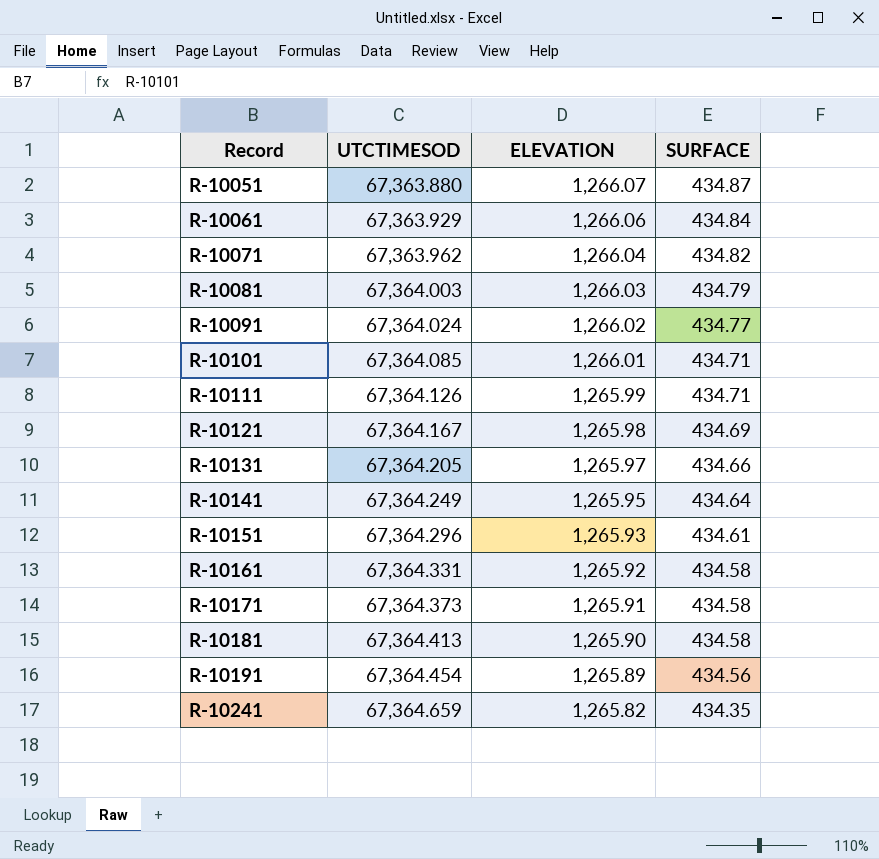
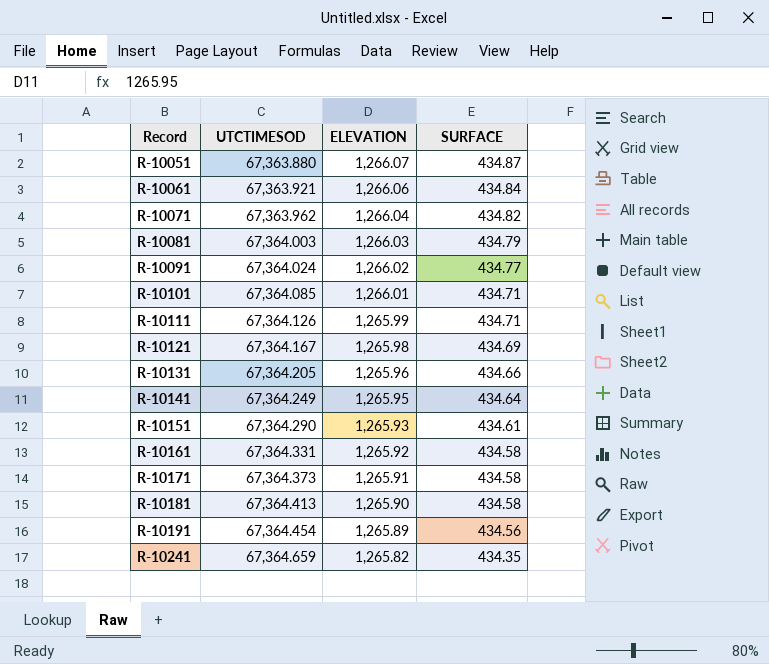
R-10061 | UTCTIMESOD: 67,363.929 -> 67,363.921
R-10131 | ELEVATION: 1,265.97 -> 1,265.96
R-10151 | UTCTIMESOD: 67,364.296 -> 67,364.290

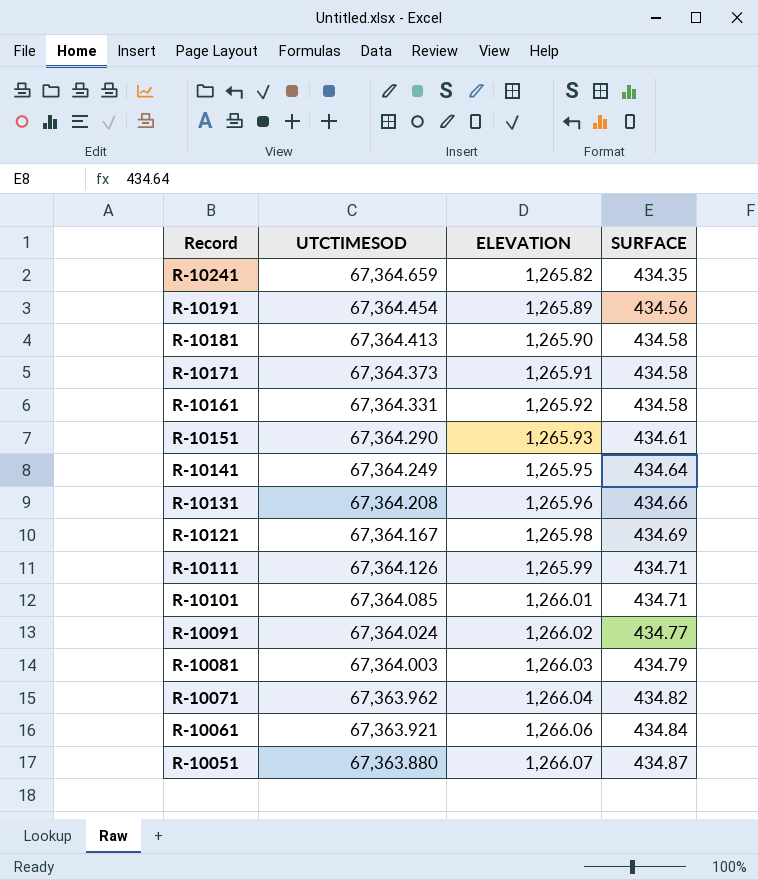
row order: Record ascending -> Record descending
R-10131 | UTCTIMESOD: 67,364.205 -> 67,364.208

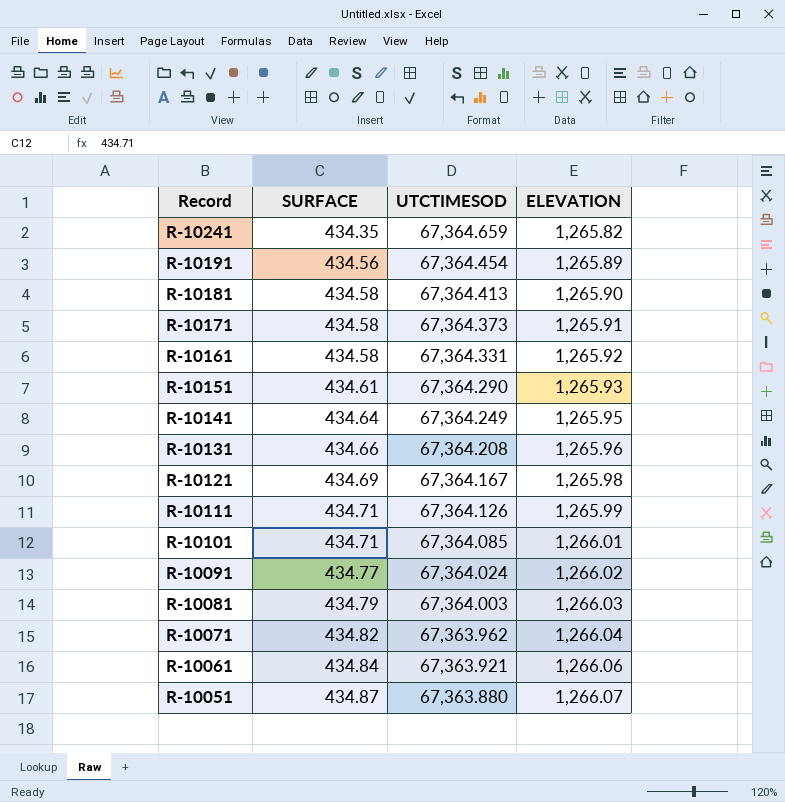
column SURFACE | position: 4 -> 2

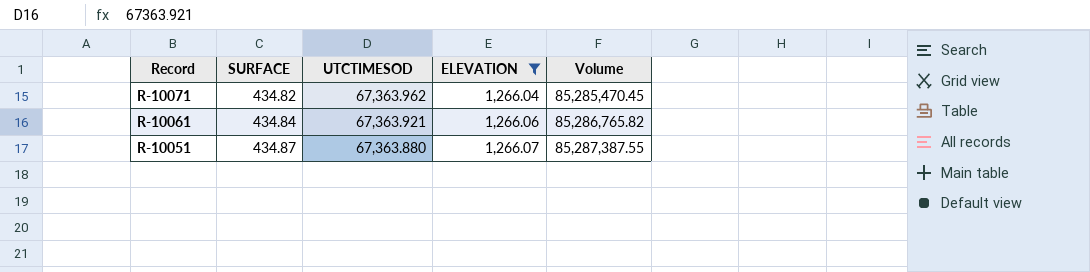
filter: none -> ELEVATION >= 1,266.04
column Volume | formula: none -> [UTCTIMESOD] * [ELEVATION]

